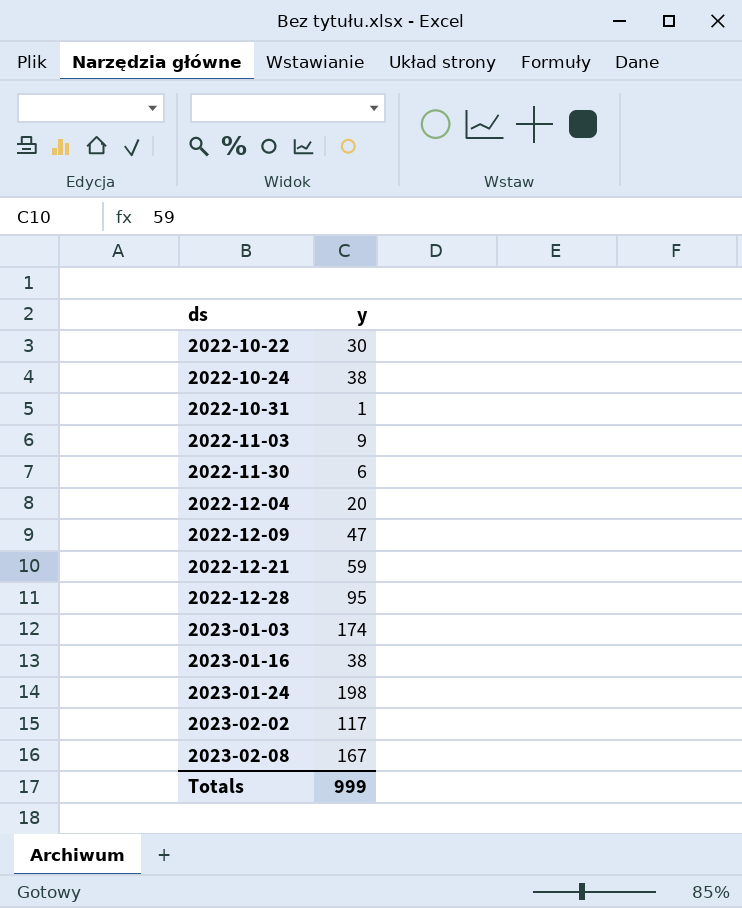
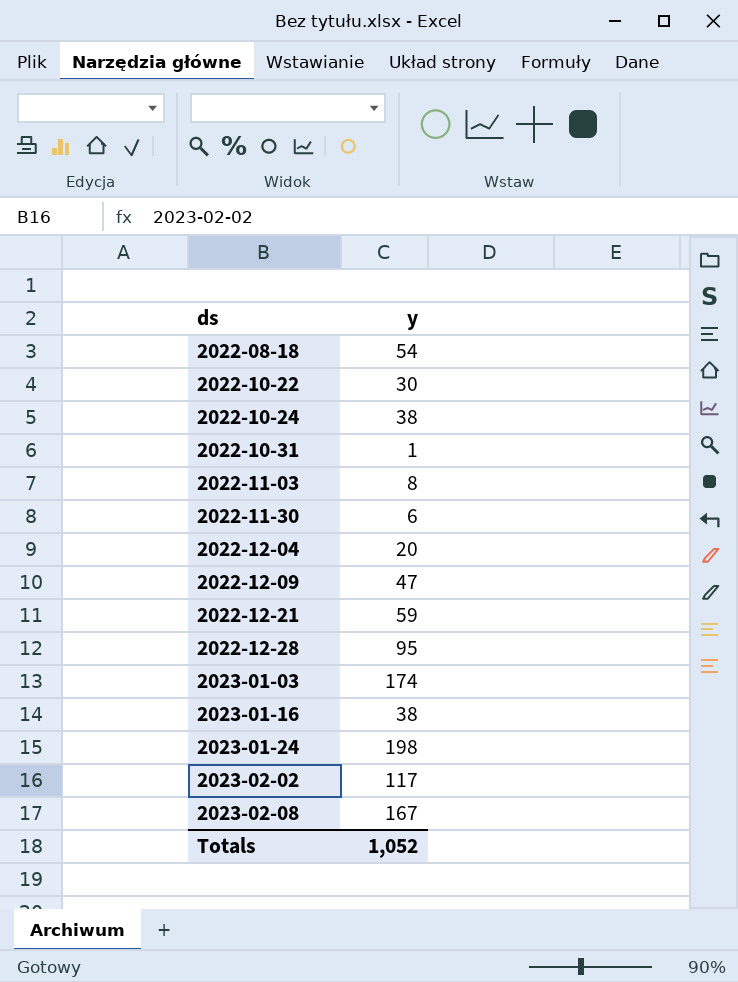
row 2022-08-18: none -> 54
2022-11-03 | y: 9 -> 8
Totals | y: 999 -> 1,052

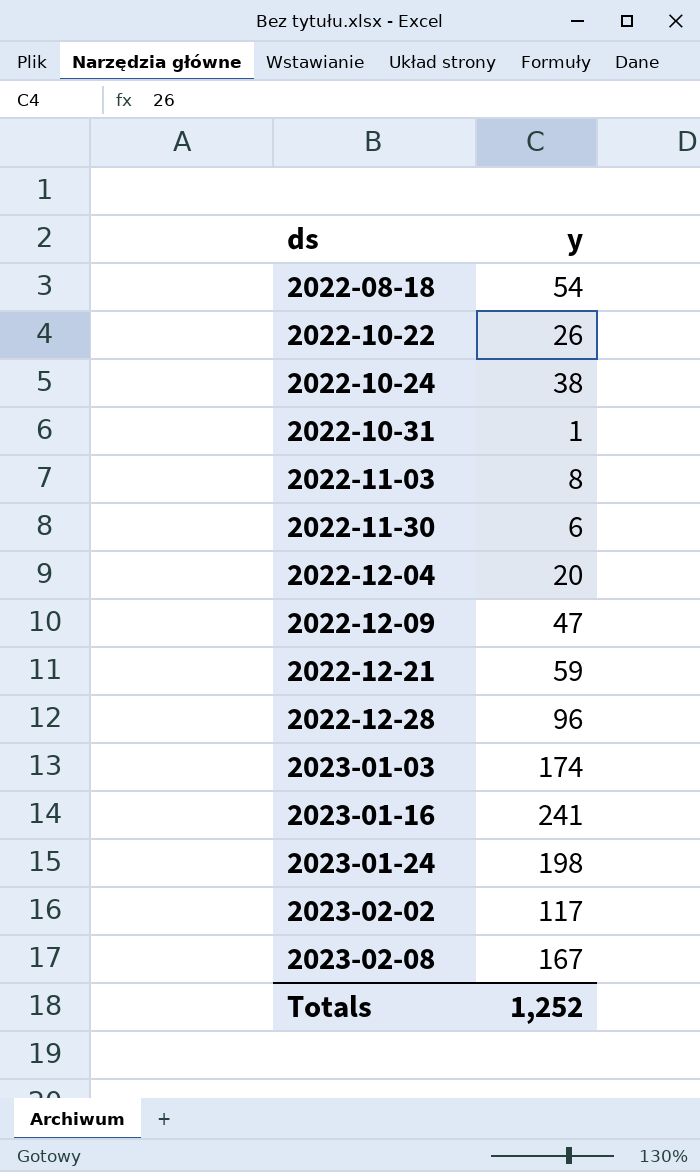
2022-10-22 | y: 30 -> 26
2022-12-28 | y: 95 -> 96
2023-01-16 | y: 38 -> 241
Totals | y: 1,052 -> 1,252

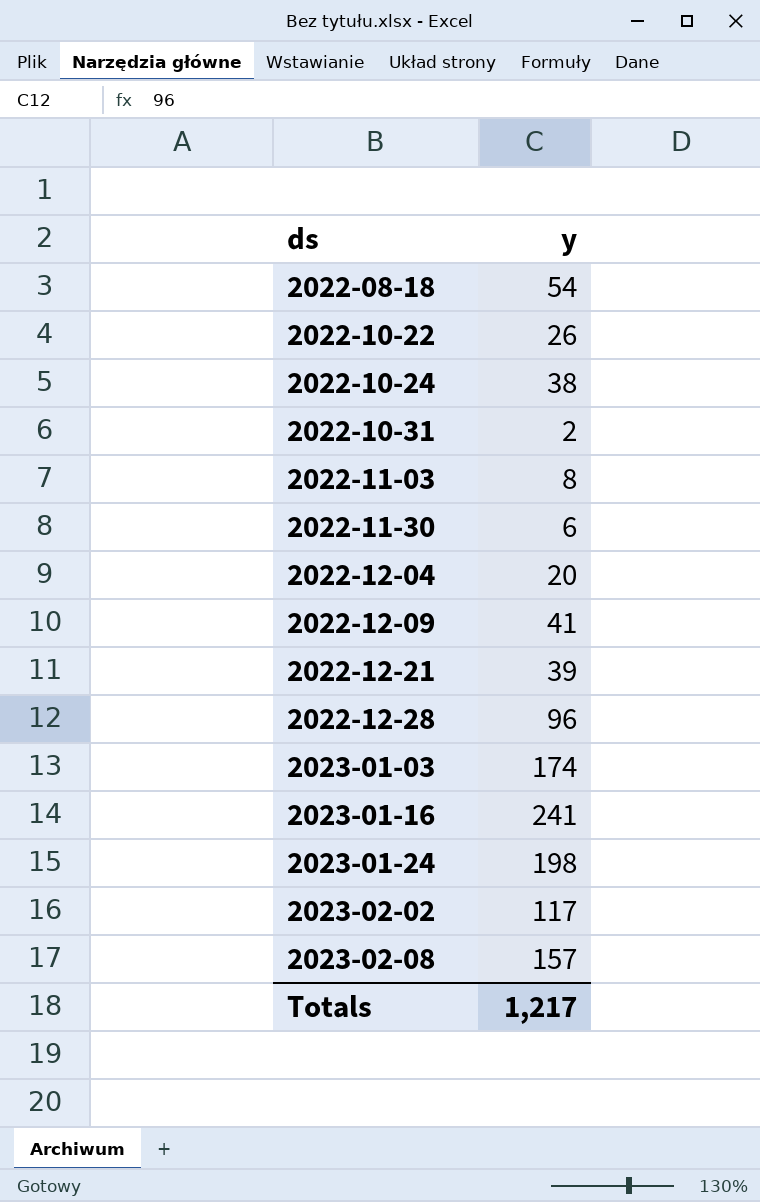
2022-10-31 | y: 1 -> 2
2022-12-09 | y: 47 -> 41
2022-12-21 | y: 59 -> 39
2023-02-08 | y: 167 -> 157
Totals | y: 1,252 -> 1,217

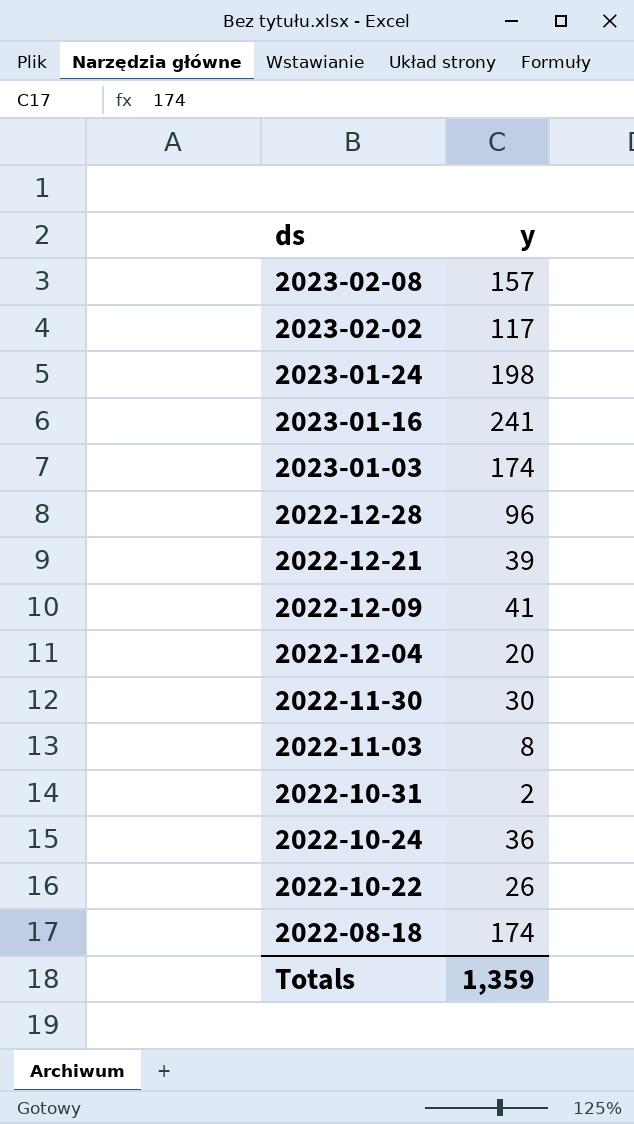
row order: ds ascending -> ds descending
2022-11-30 | y: 6 -> 30
2022-10-24 | y: 38 -> 36
2022-08-18 | y: 54 -> 174
Totals | y: 1,217 -> 1,359

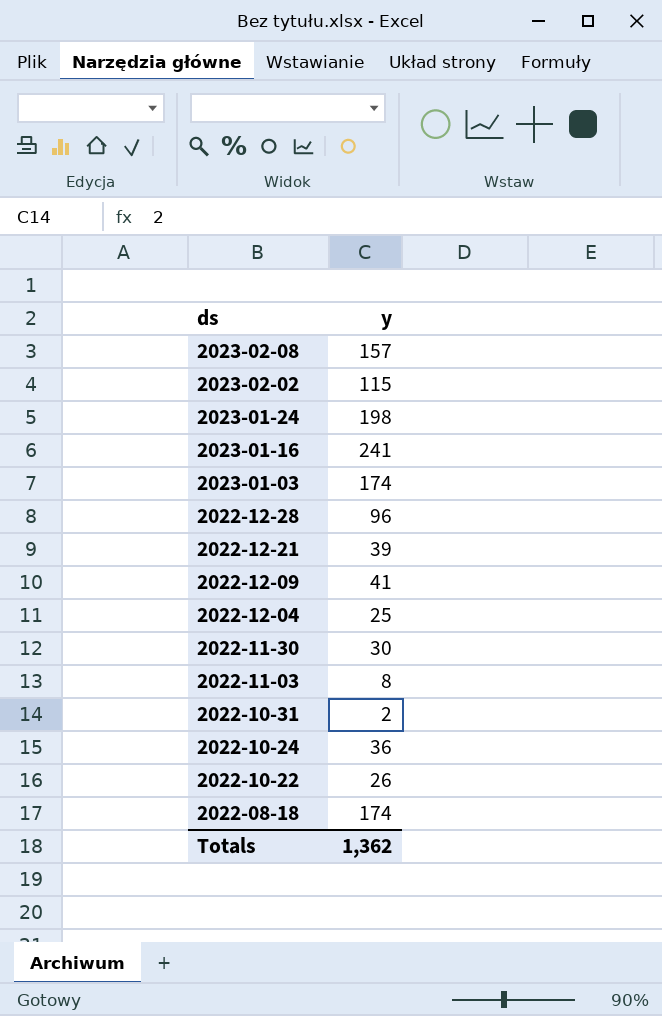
2023-02-02 | y: 117 -> 115
2022-12-04 | y: 20 -> 25
Totals | y: 1,359 -> 1,362

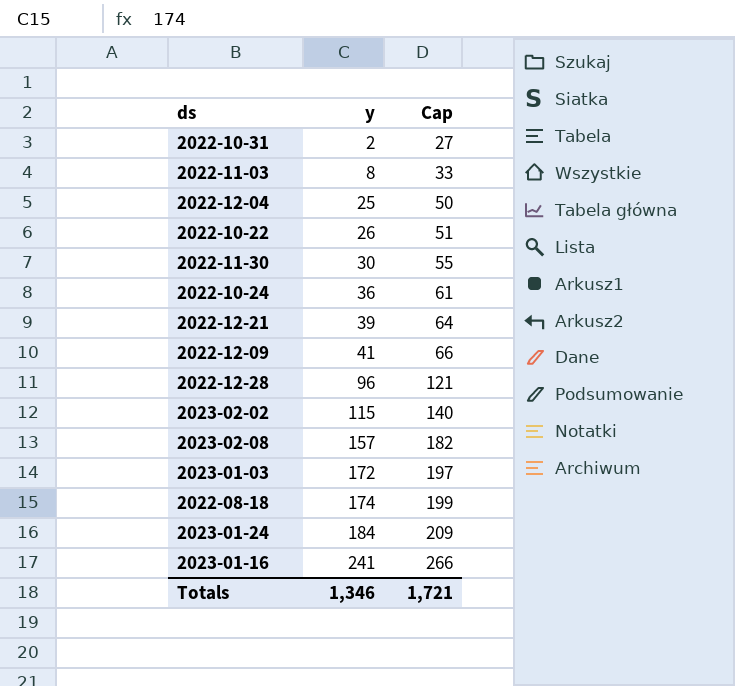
row order: ds descending -> y ascending
column Cap | formula: none -> [y] + 25
2023-01-03 | y: 174 -> 172
2023-01-24 | y: 198 -> 184
Totals | y: 1,362 -> 1,346

